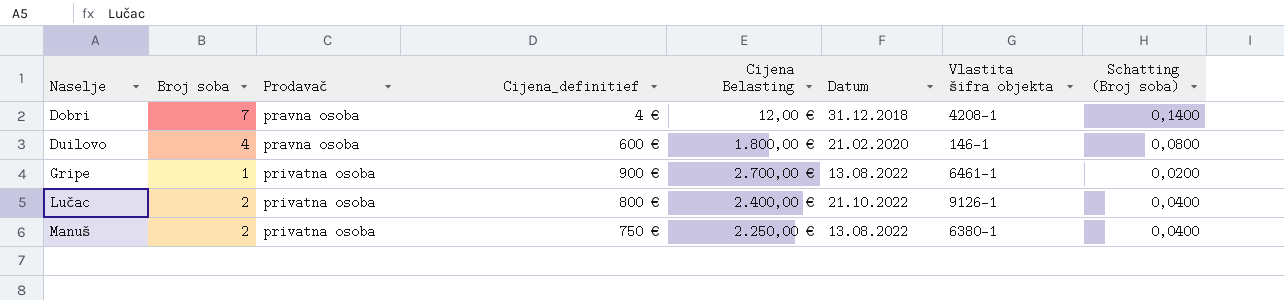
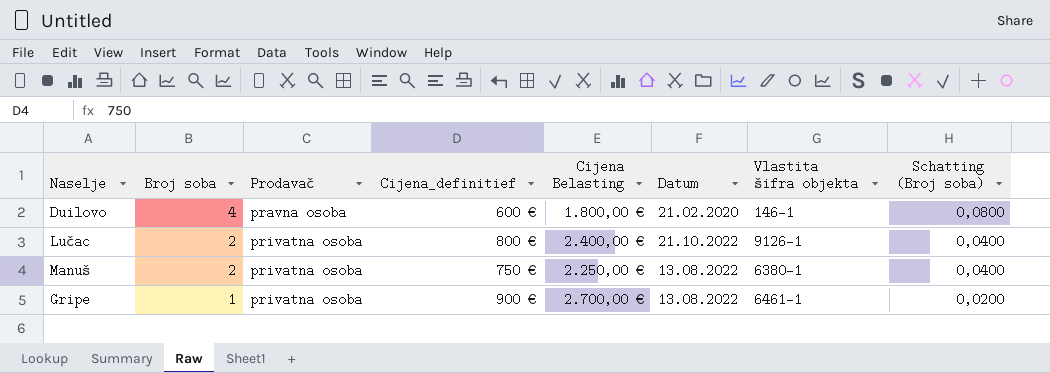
row order: Naselje ascending -> Broj soba descending
row Dobri: 7 | pravna osoba | 4 € | 12,00 € | 31.12.2018 | 4208-1 | 0,1400 -> none

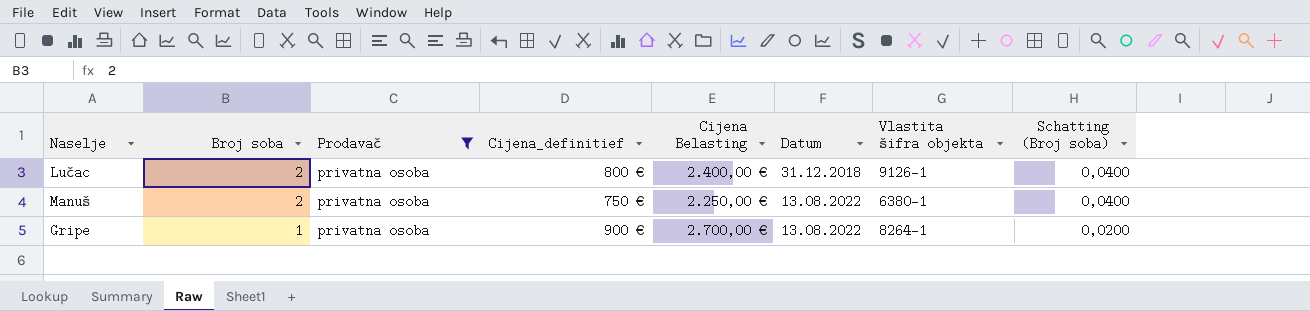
filter: none -> Prodavač = privatna osoba
Lučac | Datum: 21.10.2022 -> 31.12.2018
Gripe | Vlastita šifra objekta: 6461-1 -> 8264-1

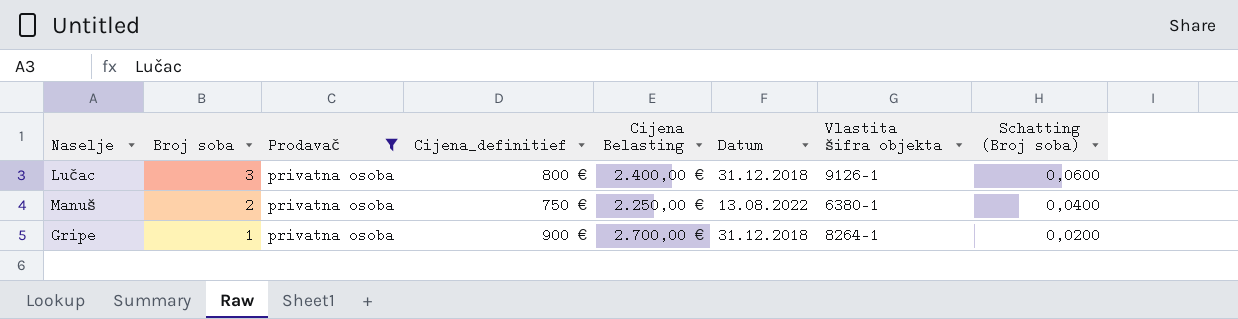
Lučac | Broj soba: 2 -> 3
Lučac | Schatting (Broj soba): 0,0400 -> 0,0600
Gripe | Datum: 13.08.2022 -> 31.12.2018

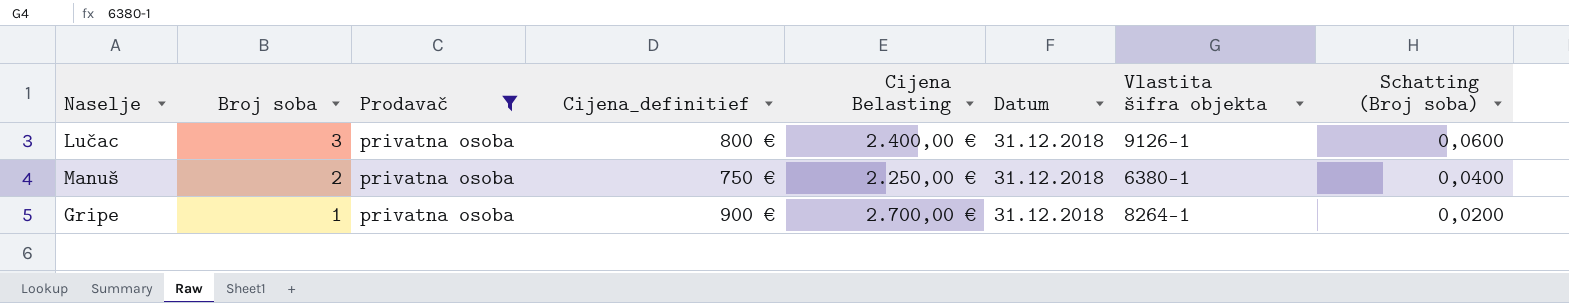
Manuš | Datum: 13.08.2022 -> 31.12.2018

